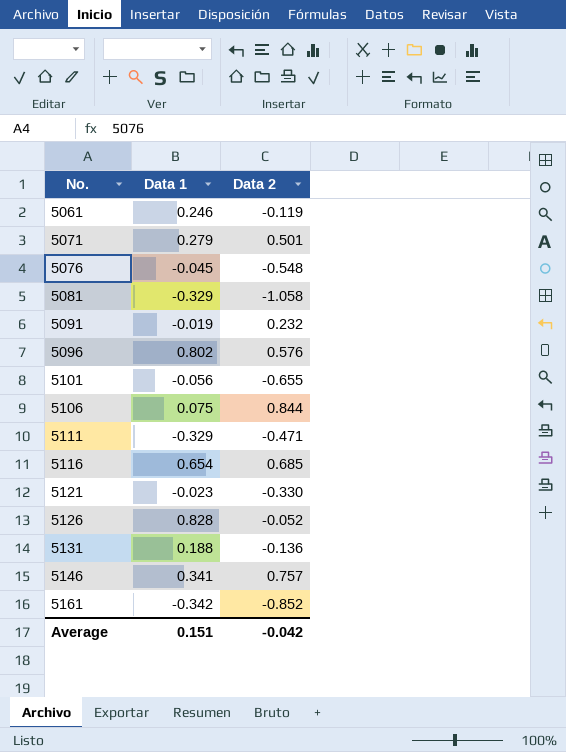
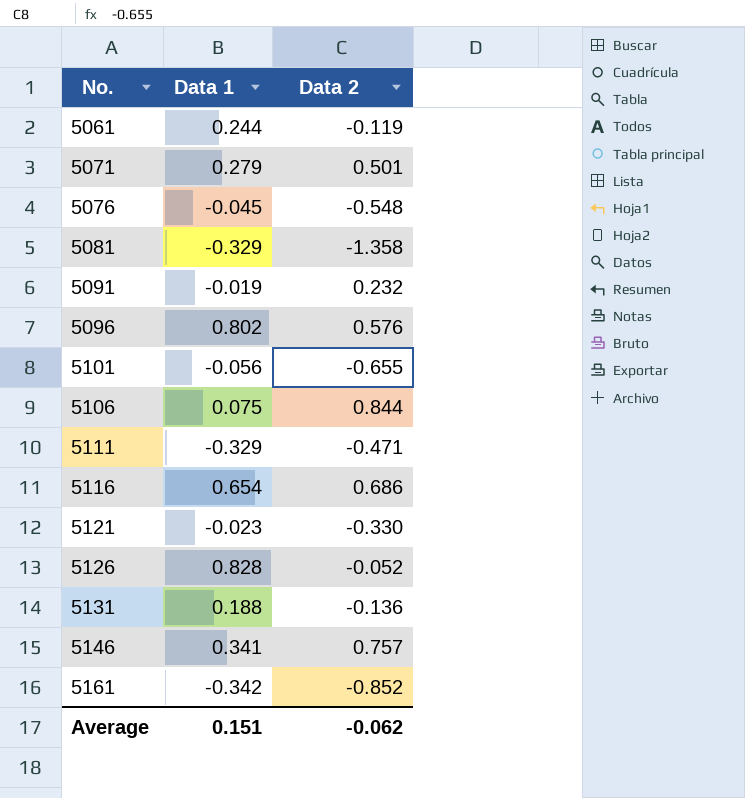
5061 | Data 1: 0.246 -> 0.244
5081 | Data 2: -1.058 -> -1.358
5116 | Data 2: 0.685 -> 0.686
Average | Data 2: -0.042 -> -0.062

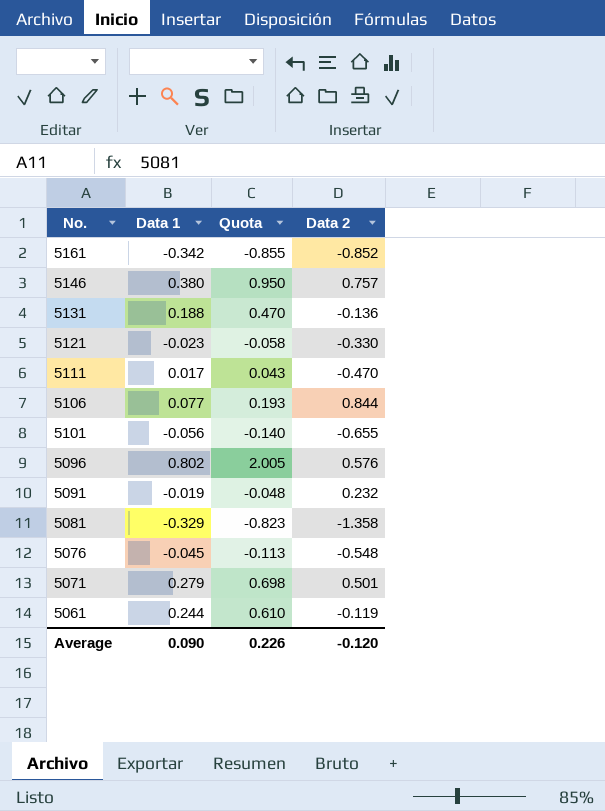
row order: No. ascending -> No. descending
column Quota | formula: none -> [Data 1] * 2.5
row 5116: 0.654 | 0.686 -> none
row 5126: 0.828 | -0.052 -> none
5146 | Data 1: 0.341 -> 0.380
5111 | Data 1: -0.329 -> 0.017
5111 | Data 2: -0.471 -> -0.470
5106 | Data 1: 0.075 -> 0.077
Average | Data 1: 0.151 -> 0.090
Average | Data 2: -0.062 -> -0.120

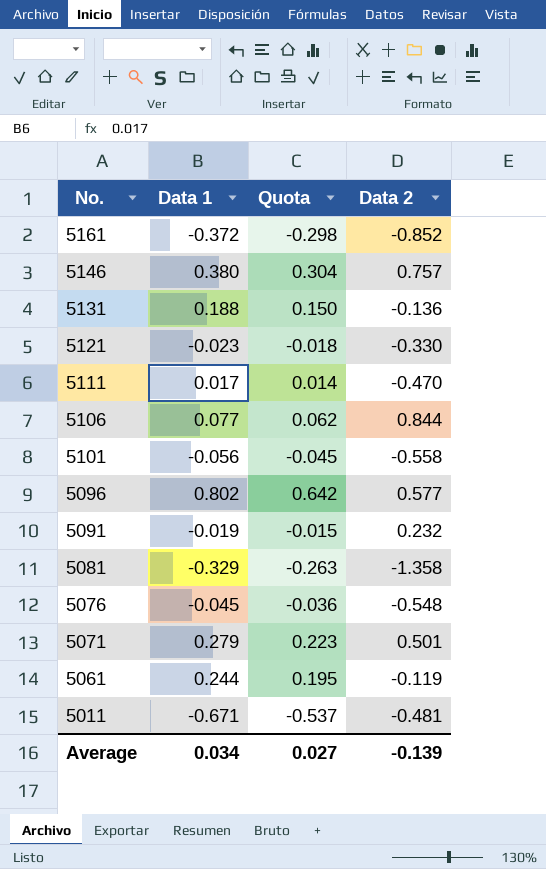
column Quota | formula: [Data 1] * 2.5 -> [Data 1] * 0.8
5161 | Data 1: -0.342 -> -0.372
5101 | Data 2: -0.655 -> -0.558
5096 | Data 2: 0.576 -> 0.577
row 5011: none -> -0.671 | -0.537 | -0.481
Average | Data 1: 0.090 -> 0.034
Average | Quota: 0.226 -> 0.027
Average | Data 2: -0.120 -> -0.139

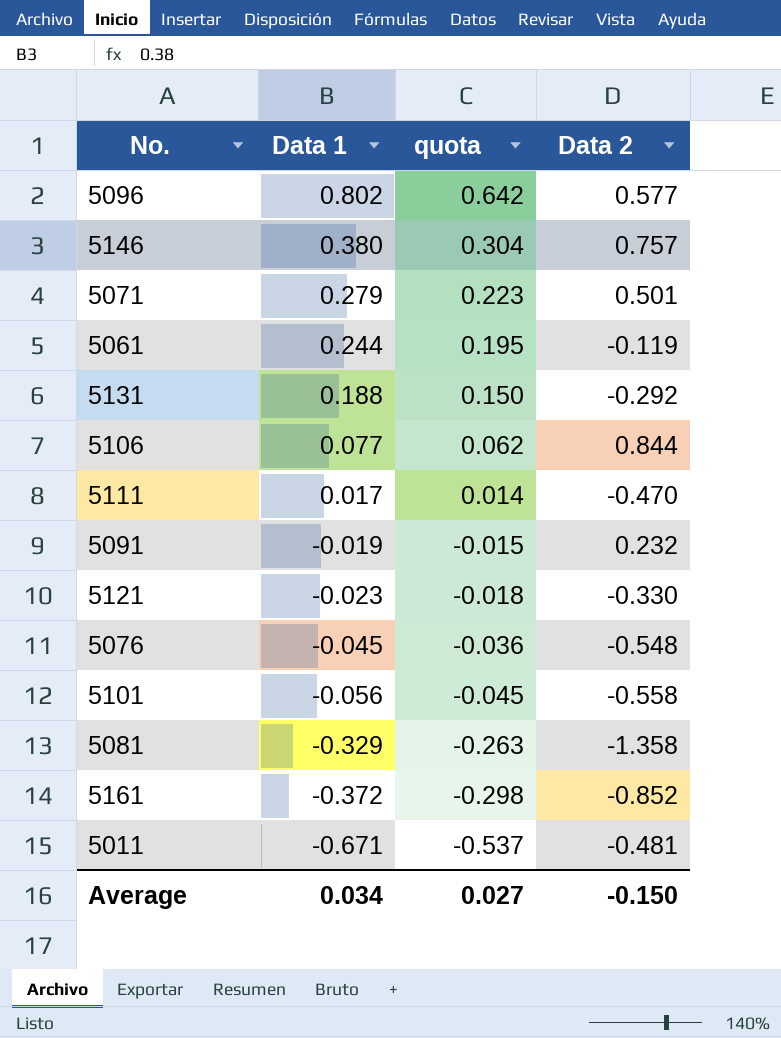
row order: No. descending -> Data 1 descending
column name: Quota -> quota
5131 | Data 2: -0.136 -> -0.292
Average | Data 2: -0.139 -> -0.150

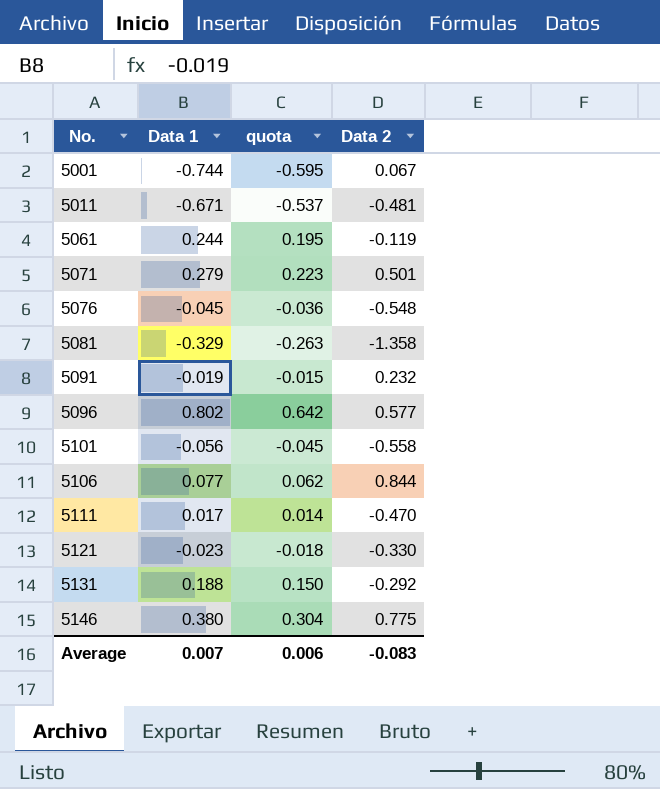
row order: Data 1 descending -> No. ascending
row 5161: -0.372 | -0.298 | -0.852 -> none
row 5001: none -> -0.744 | -0.595 | 0.067
5146 | Data 2: 0.757 -> 0.775
Average | Data 1: 0.034 -> 0.007
Average | quota: 0.027 -> 0.006
Average | Data 2: -0.150 -> -0.083

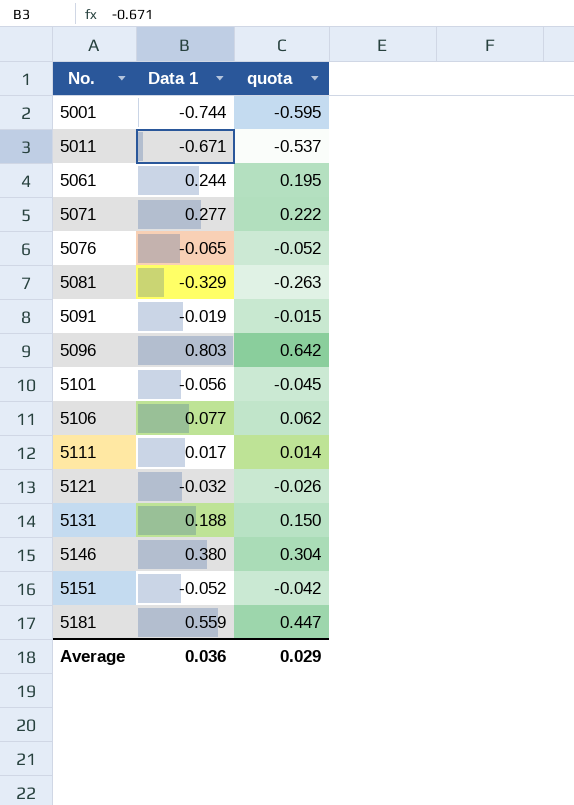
column Data 2 | position: 4 -> none
5071 | Data 1: 0.279 -> 0.277
5071 | quota: 0.223 -> 0.222
5076 | Data 1: -0.045 -> -0.065
5076 | quota: -0.036 -> -0.052
5096 | Data 1: 0.802 -> 0.803
5121 | Data 1: -0.023 -> -0.032
5121 | quota: -0.018 -> -0.026
row 5151: none -> -0.052 | -0.042
row 5181: none -> 0.559 | 0.447
Average | Data 1: 0.007 -> 0.036
Average | quota: 0.006 -> 0.029

